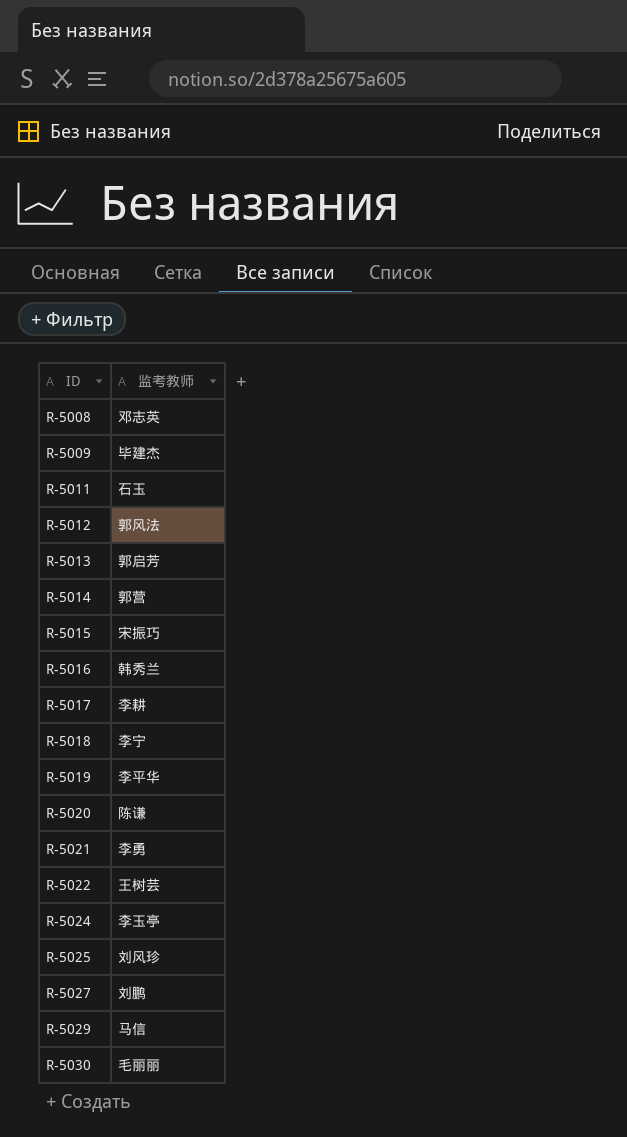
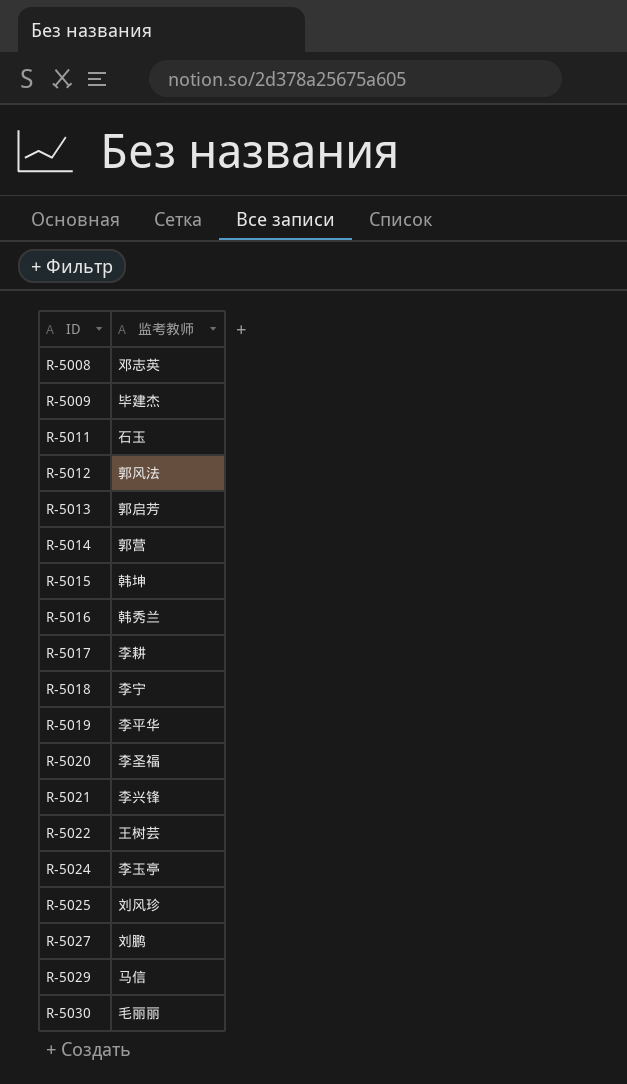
R-5015 | 监考教师: 宋振巧 -> 韩坤
R-5020 | 监考教师: 陈谦 -> 李圣福
R-5021 | 监考教师: 李勇 -> 李兴锋

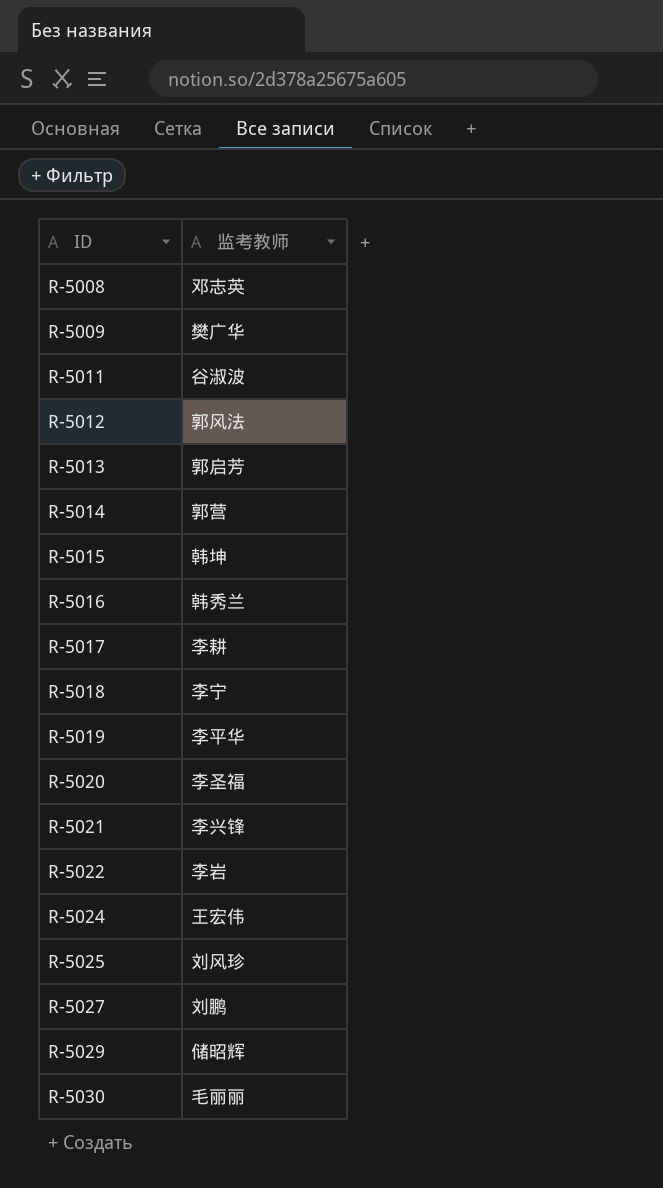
R-5009 | 监考教师: 毕建杰 -> 樊广华
R-5011 | 监考教师: 石玉 -> 谷淑波
R-5022 | 监考教师: 王树芸 -> 李岩
R-5024 | 监考教师: 李玉亭 -> 王宏伟
R-5029 | 监考教师: 马信 -> 储昭辉

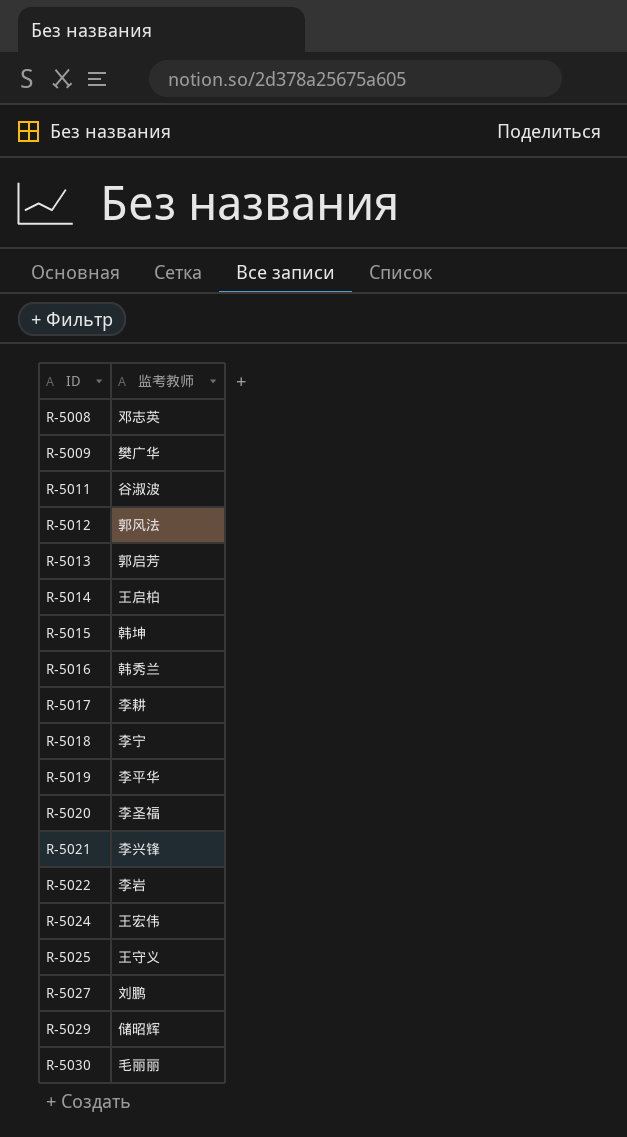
R-5014 | 监考教师: 郭营 -> 王启柏
R-5025 | 监考教师: 刘风珍 -> 王守义

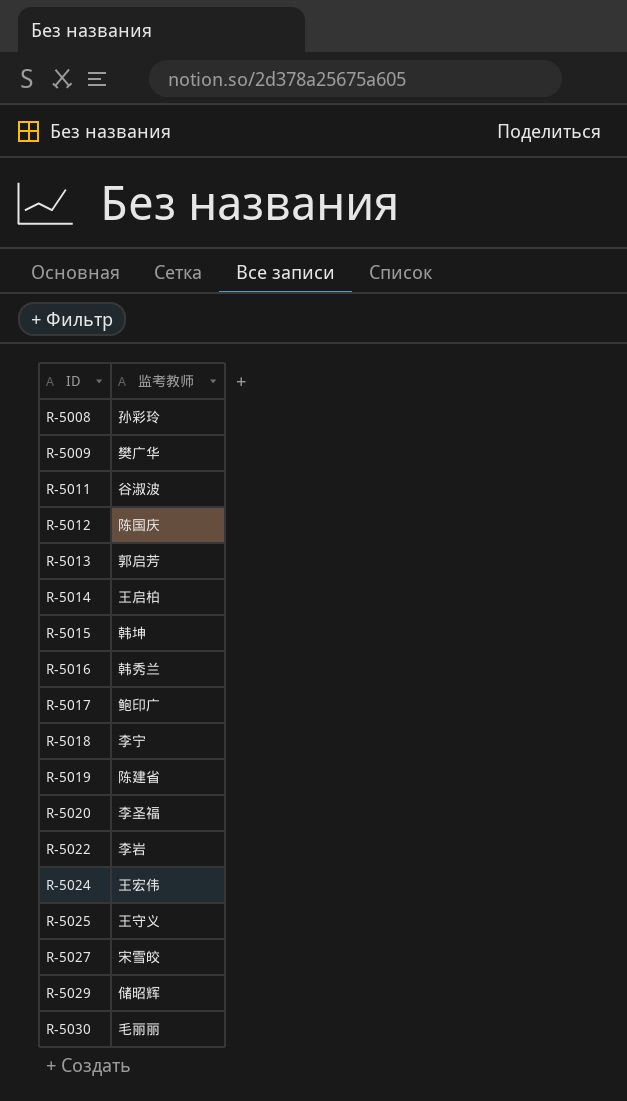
row R-5021: 李兴锋 -> none
R-5008 | 监考教师: 邓志英 -> 孙彩玲
R-5012 | 监考教师: 郭风法 -> 陈国庆
R-5017 | 监考教师: 李耕 -> 鲍印广
R-5019 | 监考教师: 李平华 -> 陈建省
R-5027 | 监考教师: 刘鹏 -> 宋雪皎

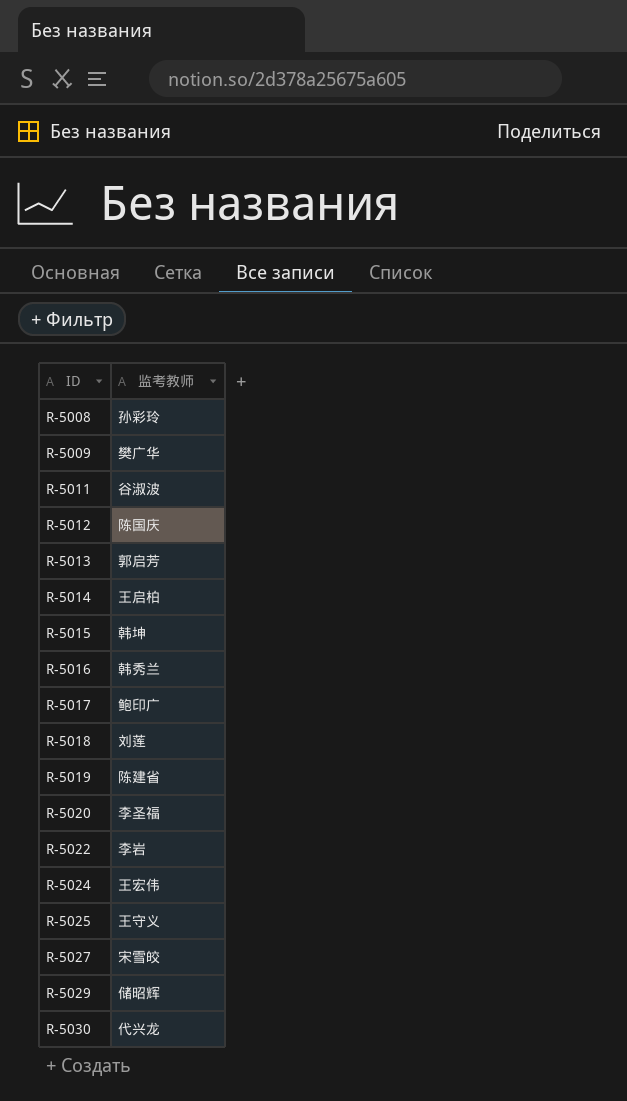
R-5018 | 监考教师: 李宁 -> 刘莲
R-5030 | 监考教师: 毛丽丽 -> 代兴龙

